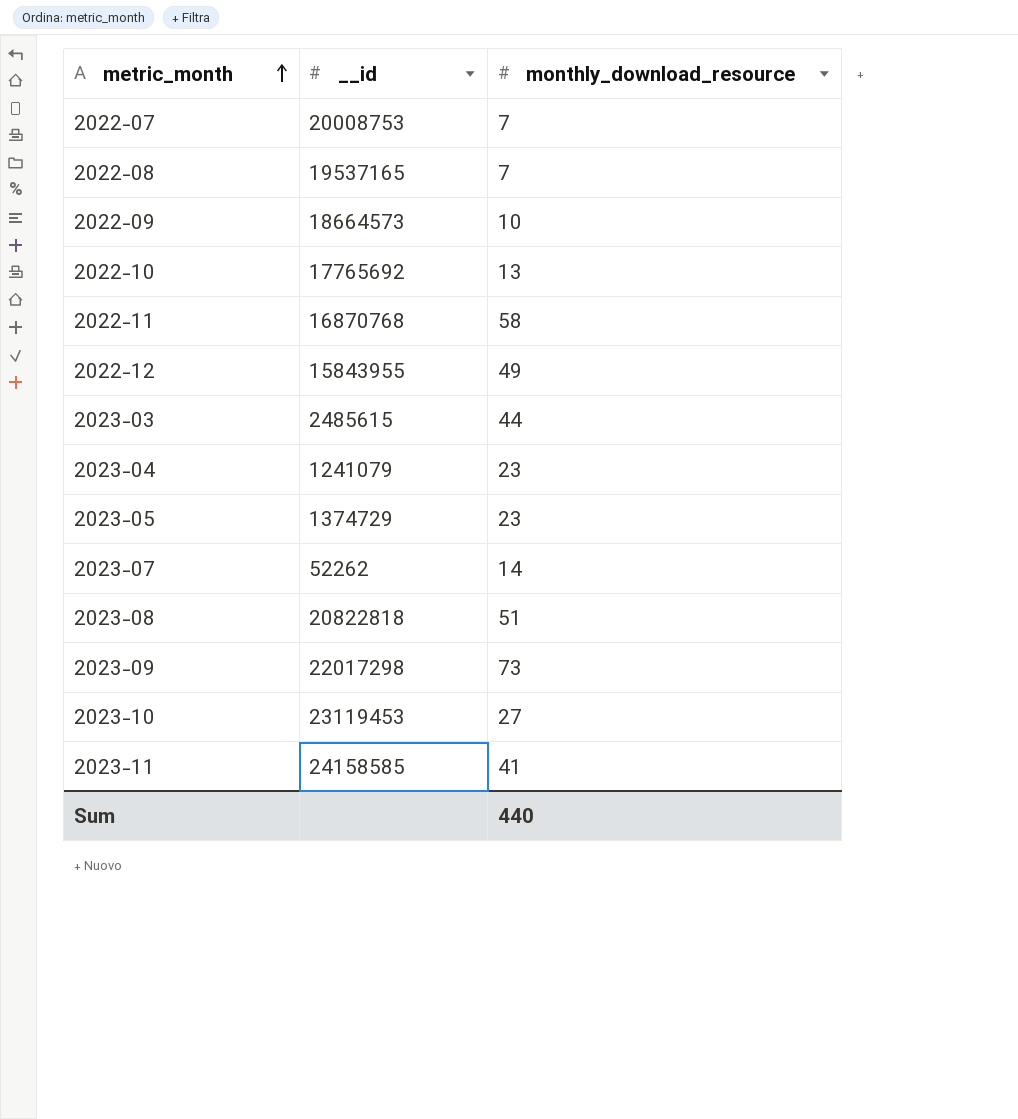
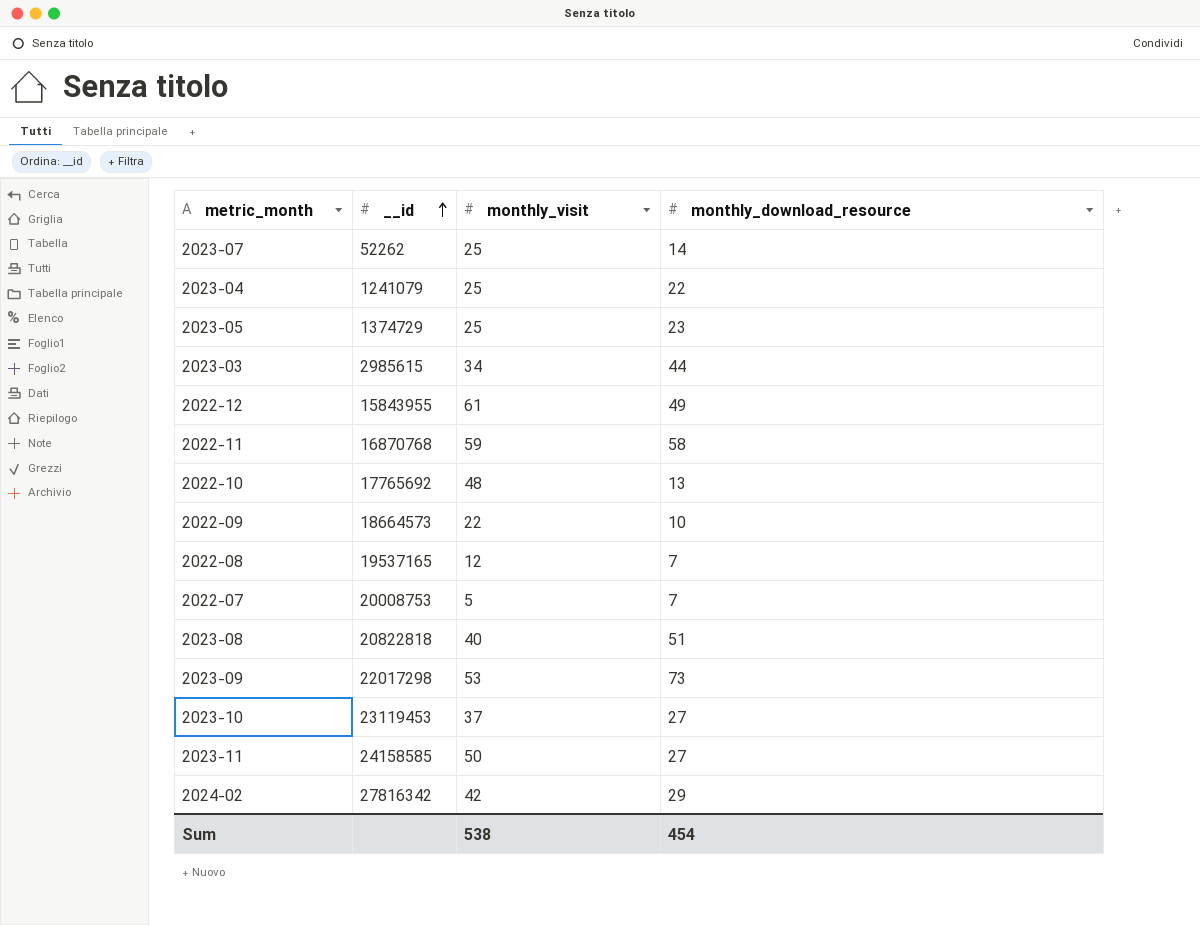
row order: metric_month ascending -> __id ascending
column monthly_visit | position: none -> 3
2023-04 | monthly_download_resource: 23 -> 22
2023-03 | __id: 2485615 -> 2985615
2023-11 | monthly_download_resource: 41 -> 27
row 2024-02: none -> 27816342 | 42 | 29
Sum | monthly_download_resource: 440 -> 454

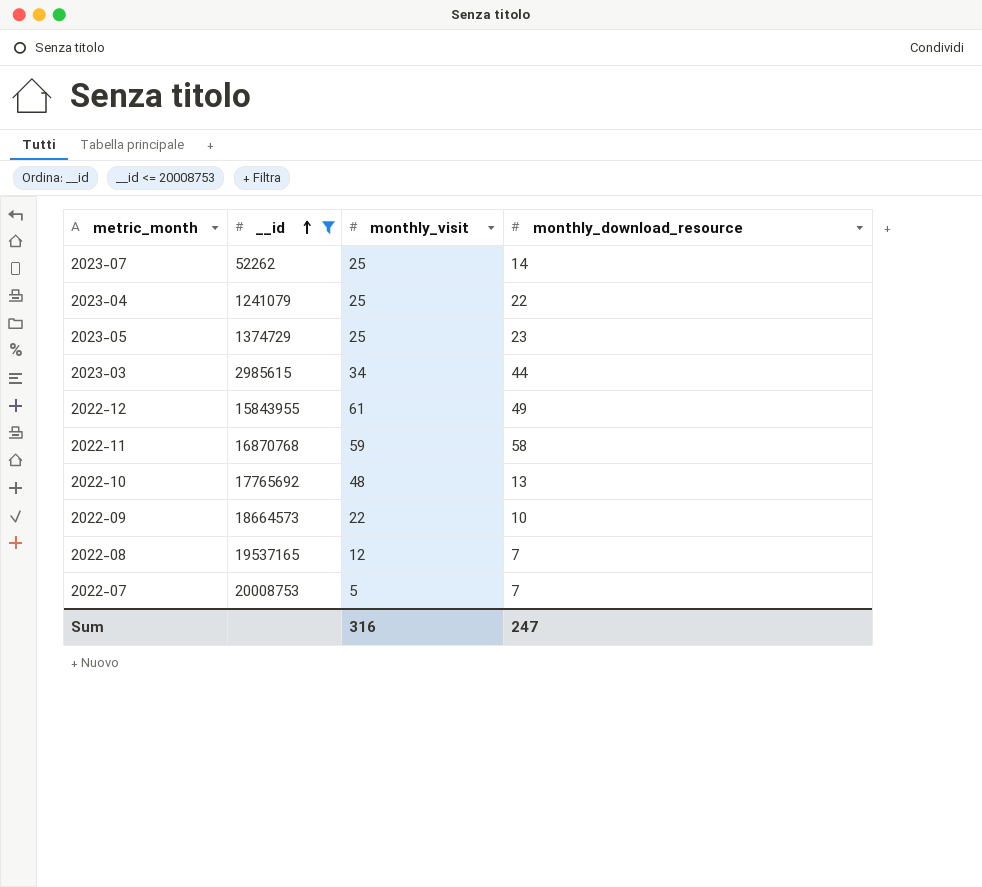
filter: none -> __id <= 20008753
Sum | monthly_visit: 538 -> 316
Sum | monthly_download_resource: 454 -> 247

